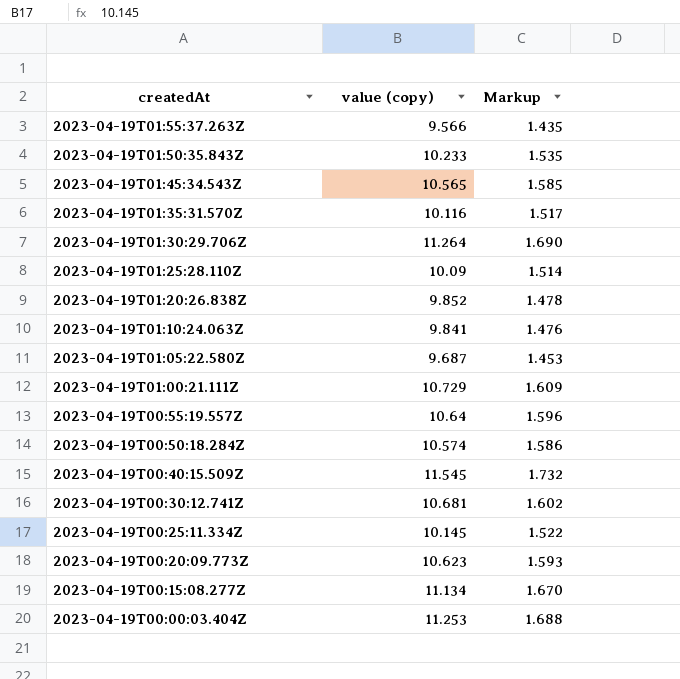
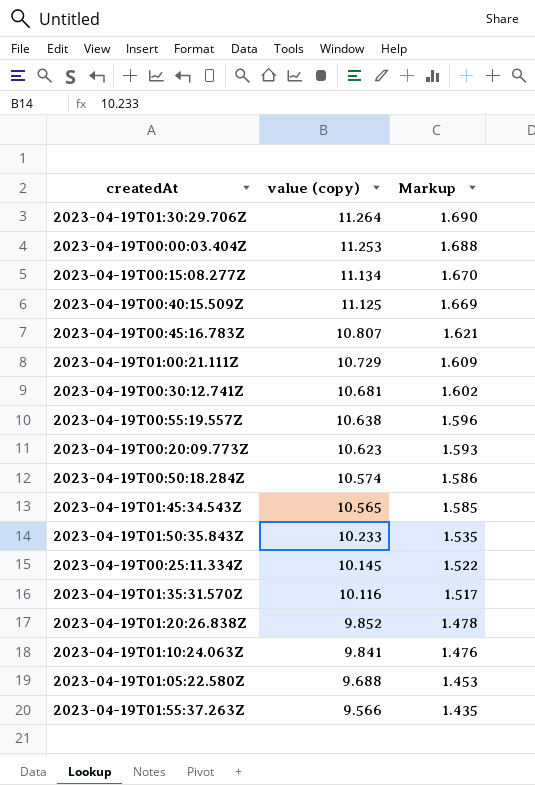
row order: createdAt descending -> value (copy) descending
row 2023-04-19T01:25:28.110Z: 10.09 | 1.514 -> none
2023-04-19T00:40:15.509Z | value (copy): 11.545 -> 11.125
2023-04-19T00:40:15.509Z | Markup: 1.732 -> 1.669
row 2023-04-19T00:45:16.783Z: none -> 10.807 | 1.621
2023-04-19T00:55:19.557Z | value (copy): 10.64 -> 10.638
2023-04-19T01:05:22.580Z | value (copy): 9.687 -> 9.688

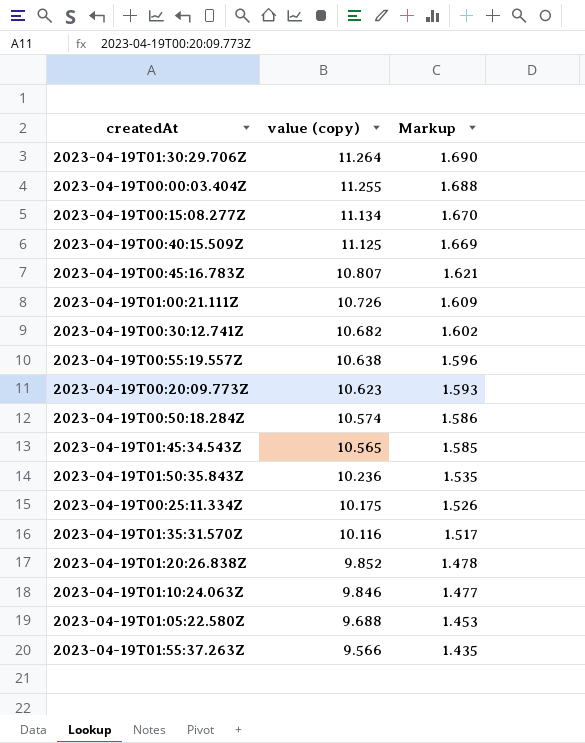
2023-04-19T00:00:03.404Z | value (copy): 11.253 -> 11.255
2023-04-19T01:00:21.111Z | value (copy): 10.729 -> 10.726
2023-04-19T00:30:12.741Z | value (copy): 10.681 -> 10.682
2023-04-19T01:50:35.843Z | value (copy): 10.233 -> 10.236
2023-04-19T00:25:11.334Z | value (copy): 10.145 -> 10.175
2023-04-19T00:25:11.334Z | Markup: 1.522 -> 1.526
2023-04-19T01:10:24.063Z | value (copy): 9.841 -> 9.846
2023-04-19T01:10:24.063Z | Markup: 1.476 -> 1.477

